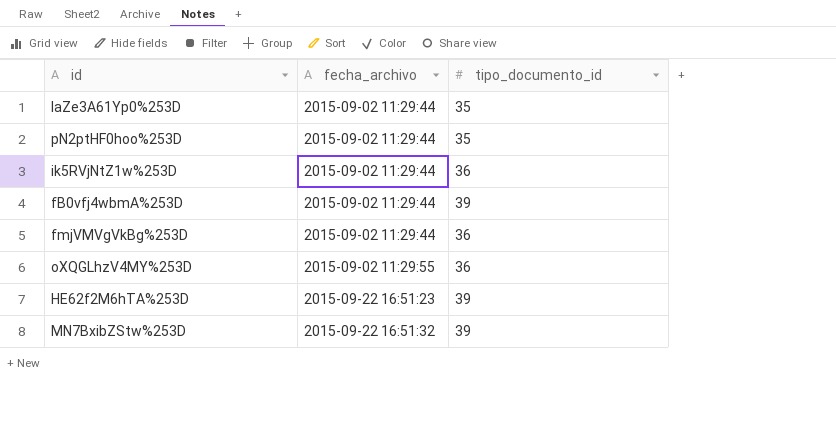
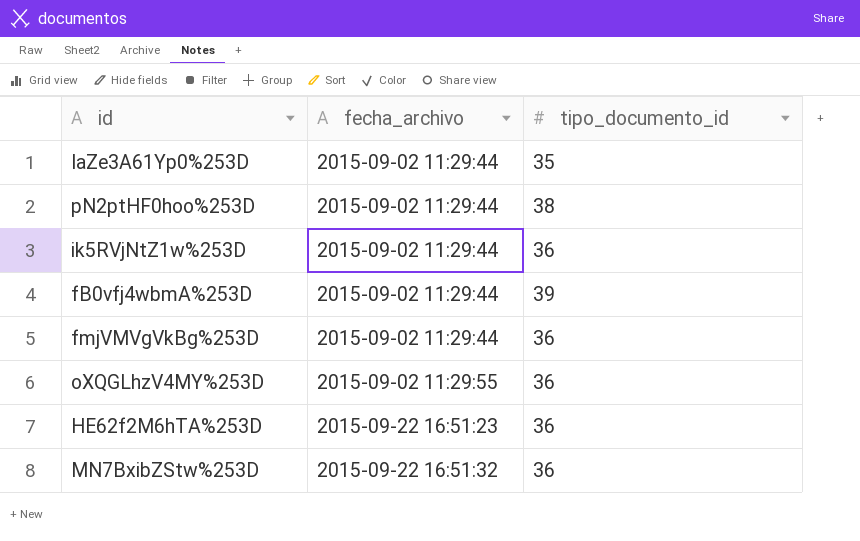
pN2ptHF0hoo%253D | tipo_documento_id: 35 -> 38
HE62f2M6hTA%253D | tipo_documento_id: 39 -> 36
MN7BxibZStw%253D | tipo_documento_id: 39 -> 36

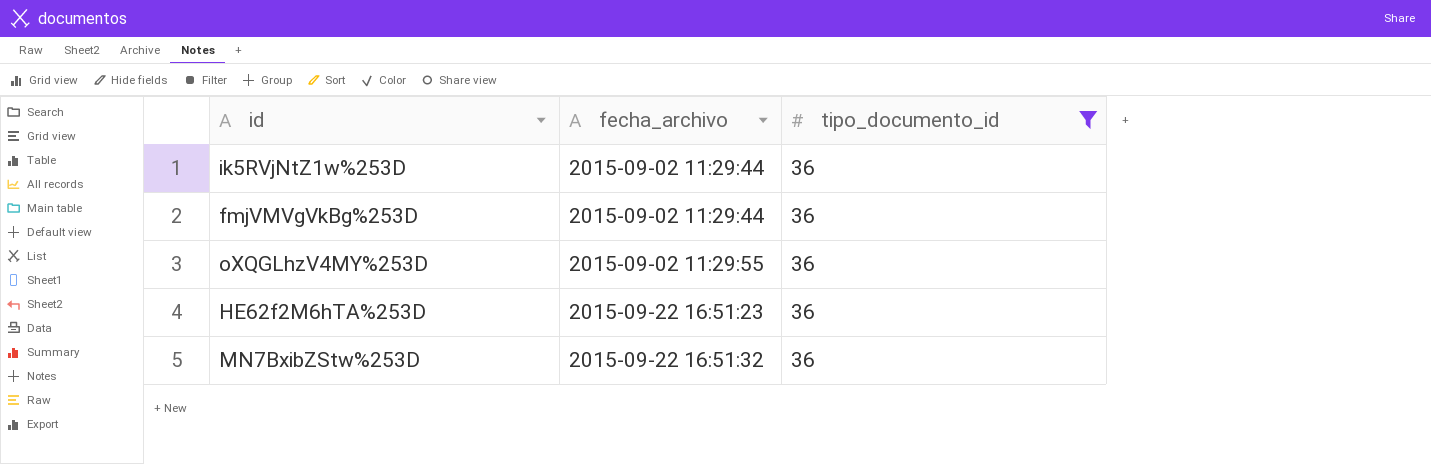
filter: none -> tipo_documento_id = 36

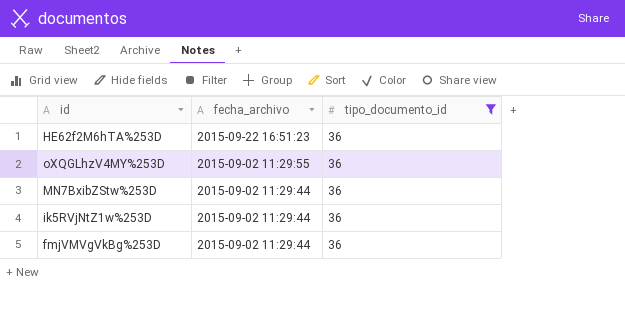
row order: fecha_archivo ascending -> fecha_archivo descending
MN7BxibZStw%253D | fecha_archivo: 2015-09-22 16:51:32 -> 2015-09-02 11:29:44

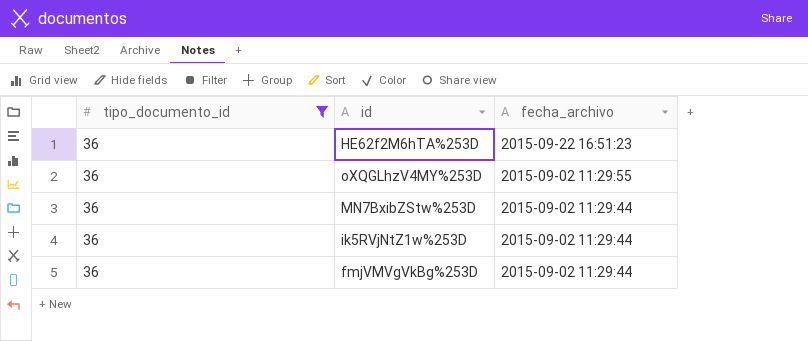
column tipo_documento_id | position: 3 -> 1

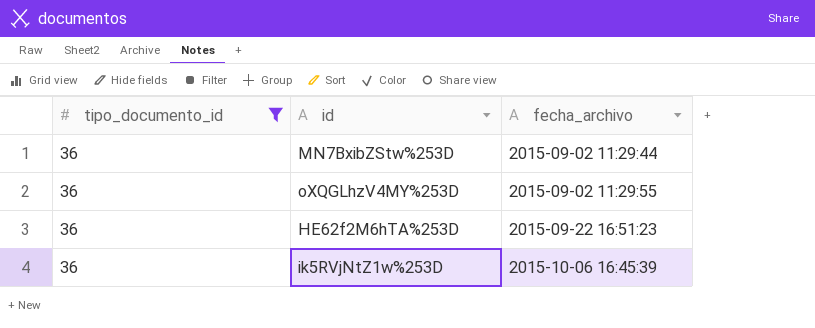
row order: fecha_archivo descending -> fecha_archivo ascending
row fmjVMVgVkBg%253D: 36 | 2015-09-02 11:29:44 -> none
ik5RVjNtZ1w%253D | fecha_archivo: 2015-09-02 11:29:44 -> 2015-10-06 16:45:39

